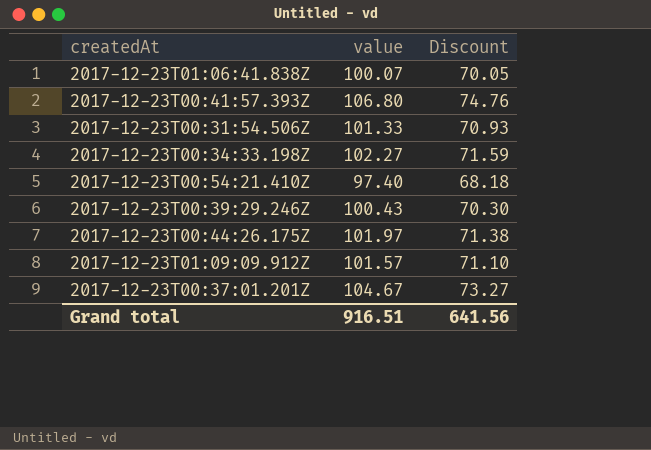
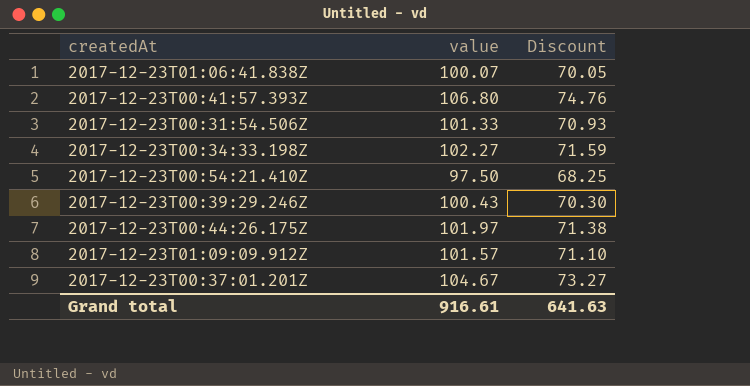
2017-12-23T00:54:21.410Z | value: 97.40 -> 97.50
2017-12-23T00:54:21.410Z | Discount: 68.18 -> 68.25
Grand total | value: 916.51 -> 916.61
Grand total | Discount: 641.56 -> 641.63

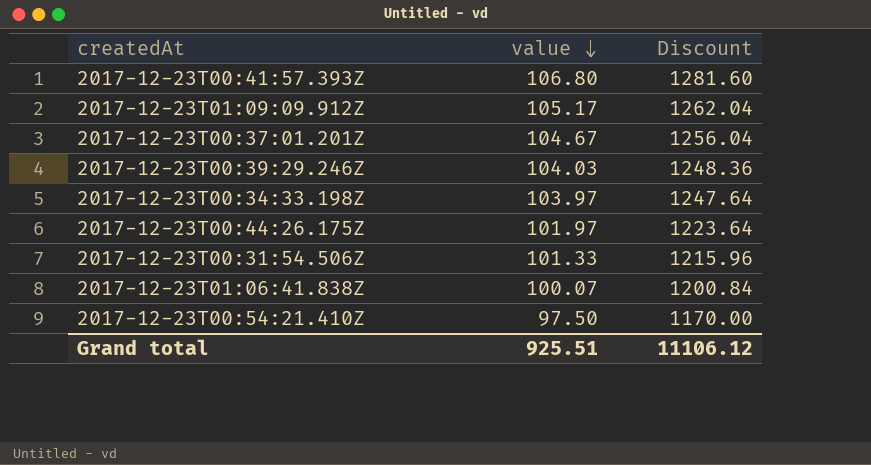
row order: none -> value descending
column Discount | formula: [value] * 0.7 -> [value] * 12
2017-12-23T01:09:09.912Z | value: 101.57 -> 105.17
2017-12-23T00:39:29.246Z | value: 100.43 -> 104.03
2017-12-23T00:34:33.198Z | value: 102.27 -> 103.97
Grand total | value: 916.61 -> 925.51
Grand total | Discount: 641.63 -> 11106.12

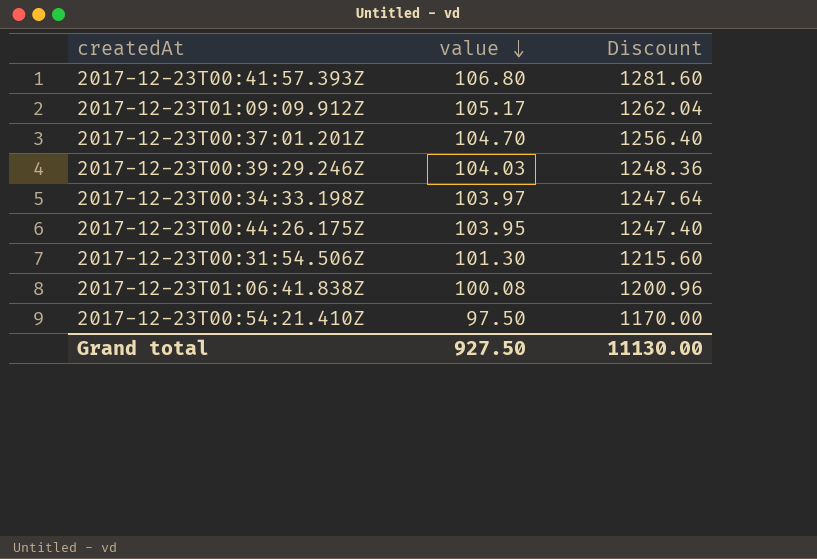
2017-12-23T00:37:01.201Z | value: 104.67 -> 104.70
2017-12-23T00:37:01.201Z | Discount: 1256.04 -> 1256.40
2017-12-23T00:44:26.175Z | value: 101.97 -> 103.95
2017-12-23T00:44:26.175Z | Discount: 1223.64 -> 1247.40
2017-12-23T00:31:54.506Z | value: 101.33 -> 101.30
2017-12-23T00:31:54.506Z | Discount: 1215.96 -> 1215.60
2017-12-23T01:06:41.838Z | value: 100.07 -> 100.08
2017-12-23T01:06:41.838Z | Discount: 1200.84 -> 1200.96
Grand total | value: 925.51 -> 927.50
Grand total | Discount: 11106.12 -> 11130.00

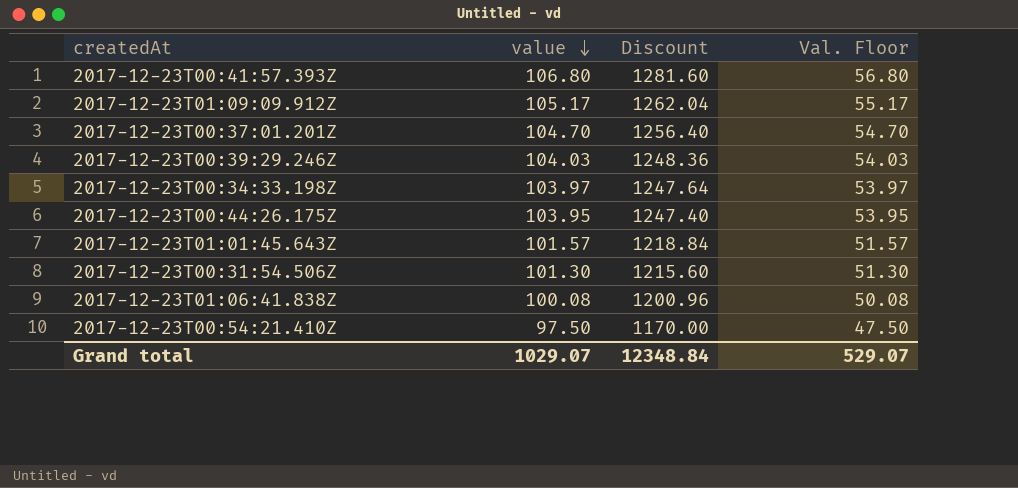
column Val. Floor | formula: none -> [value] - 50
row 2017-12-23T01:01:45.643Z: none -> 101.57 | 1218.84 | 51.57
Grand total | value: 927.50 -> 1029.07
Grand total | Discount: 11130.00 -> 12348.84

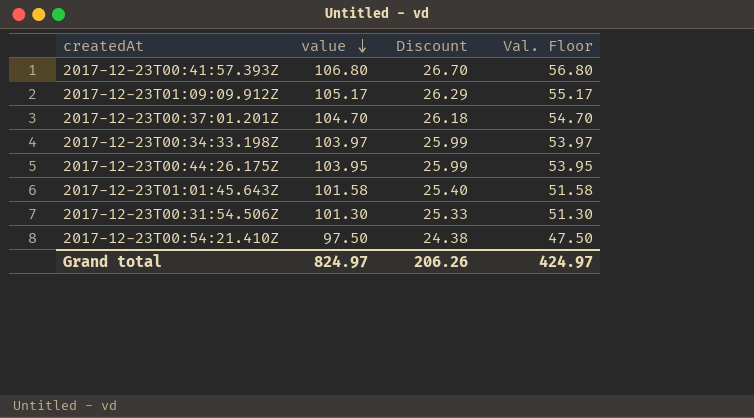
column Discount | formula: [value] * 12 -> [value] * 0.25
row 2017-12-23T00:39:29.246Z: 104.03 | 1248.36 | 54.03 -> none
row 2017-12-23T01:06:41.838Z: 100.08 | 1200.96 | 50.08 -> none
2017-12-23T01:01:45.643Z | value: 101.57 -> 101.58
2017-12-23T01:01:45.643Z | Val. Floor: 51.57 -> 51.58
Grand total | value: 1029.07 -> 824.97
Grand total | Discount: 12348.84 -> 206.26
Grand total | Val. Floor: 529.07 -> 424.97

